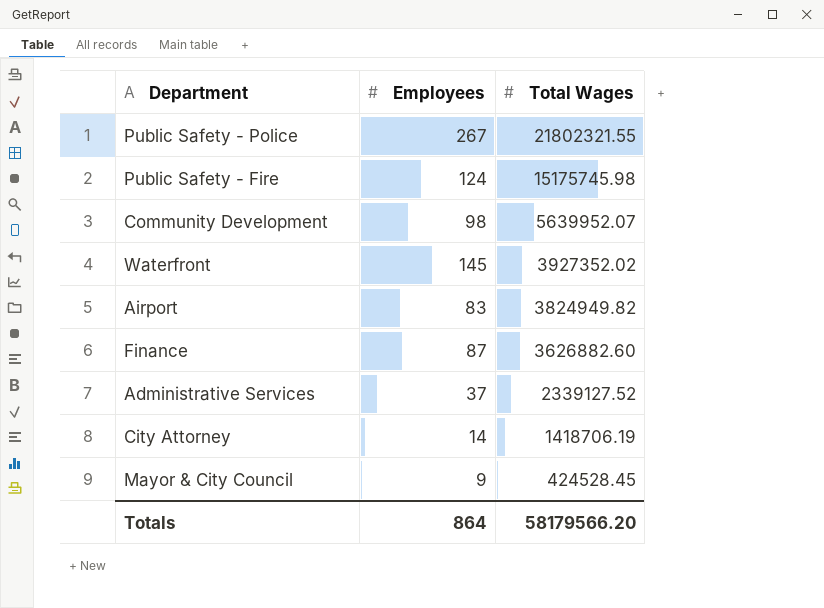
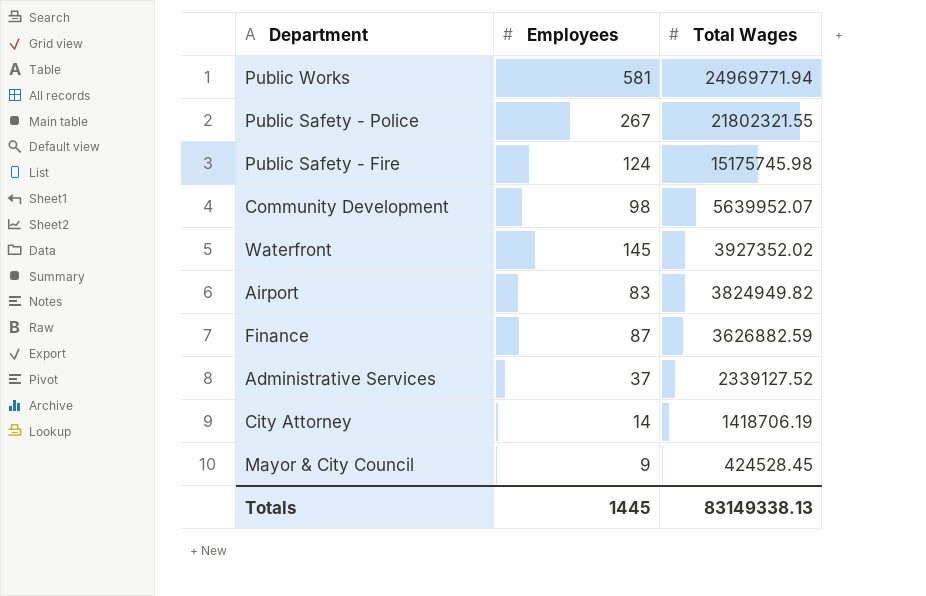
row Public Works: none -> 581 | 24969771.94
Finance | Total Wages: 3626882.60 -> 3626882.59
Totals | Employees: 864 -> 1445
Totals | Total Wages: 58179566.20 -> 83149338.13

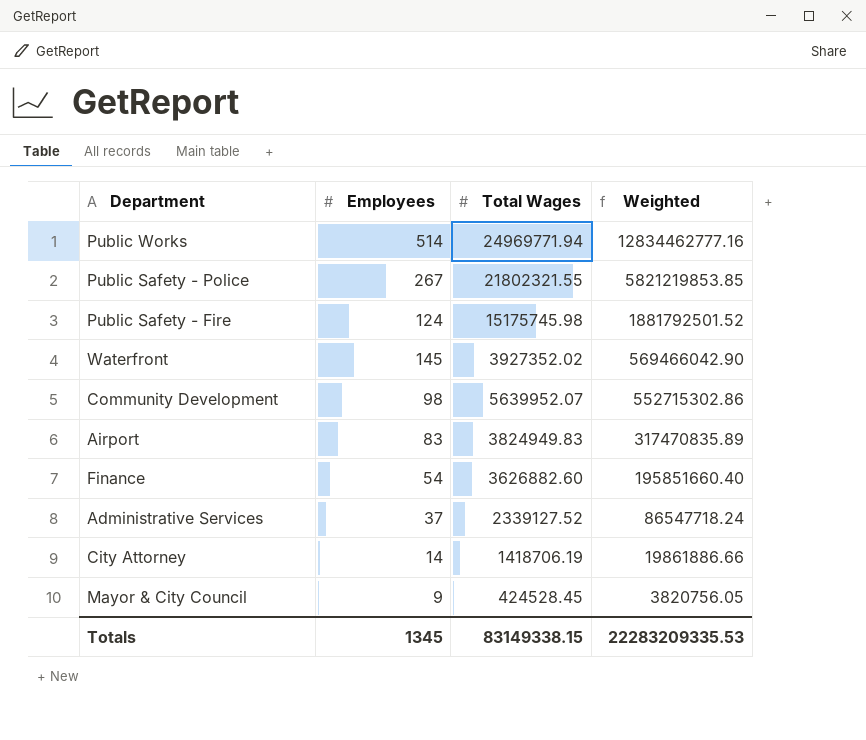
row order: Total Wages descending -> Weighted descending
column Weighted | formula: none -> [Employees] * [Total Wages]
Public Works | Employees: 581 -> 514
Airport | Total Wages: 3824949.82 -> 3824949.83
Finance | Employees: 87 -> 54
Finance | Total Wages: 3626882.59 -> 3626882.60
Totals | Employees: 1445 -> 1345
Totals | Total Wages: 83149338.13 -> 83149338.15

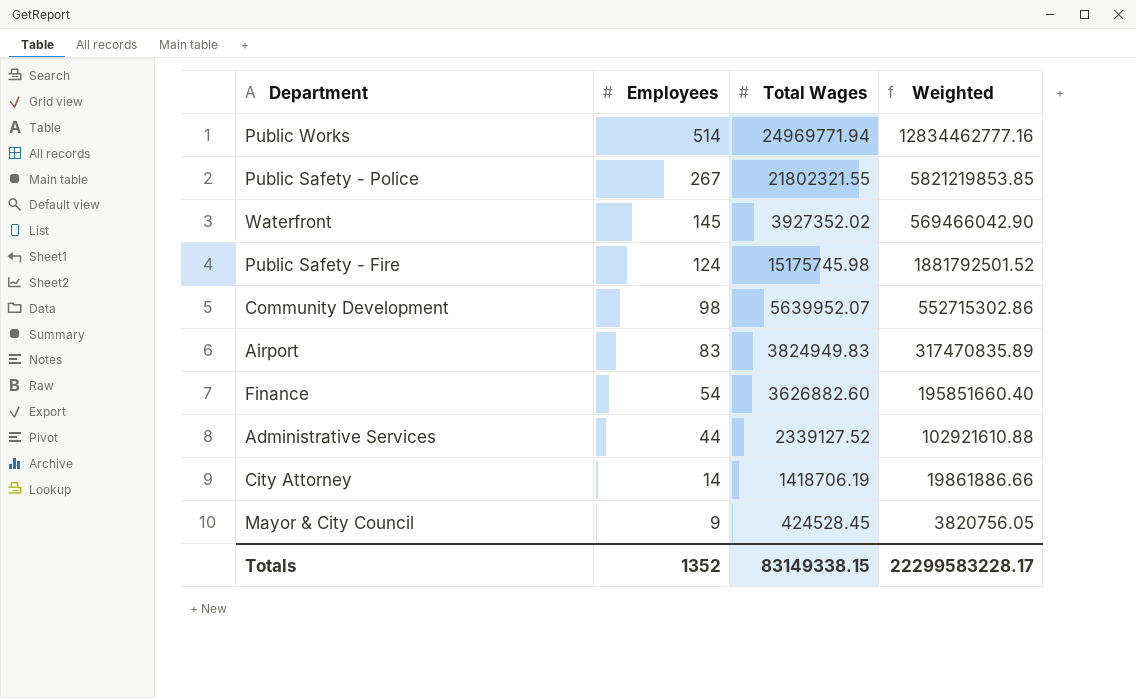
row order: Weighted descending -> Employees descending
Administrative Services | Employees: 37 -> 44
Administrative Services | Weighted: 86547718.24 -> 102921610.88
Totals | Employees: 1345 -> 1352
Totals | Weighted: 22283209335.53 -> 22299583228.17

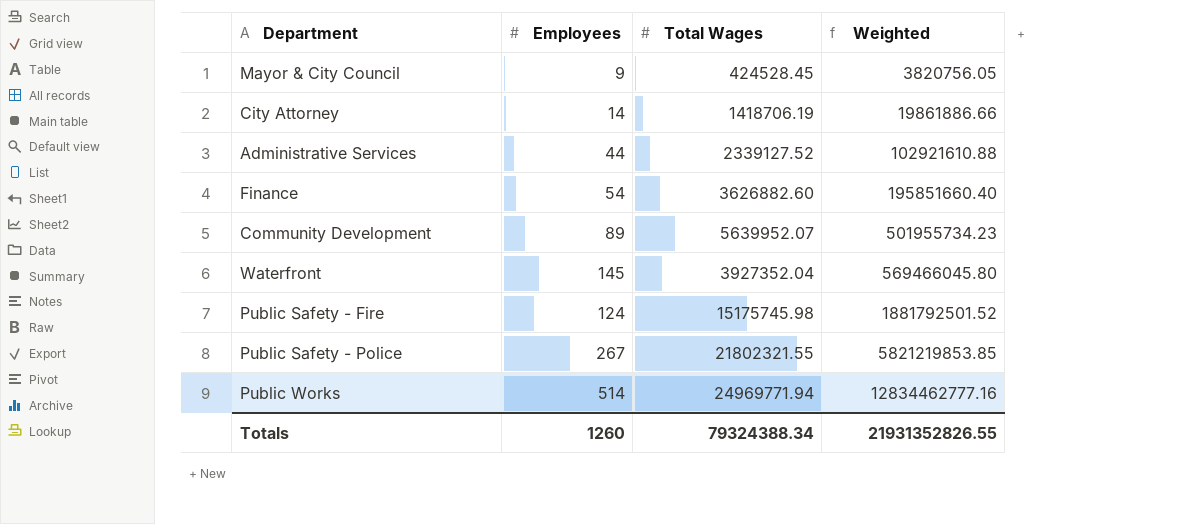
row order: Employees descending -> Weighted ascending
row Airport: 83 | 3824949.83 | 317470835.89 -> none
Community Development | Employees: 98 -> 89
Community Development | Weighted: 552715302.86 -> 501955734.23
Waterfront | Total Wages: 3927352.02 -> 3927352.04
Waterfront | Weighted: 569466042.90 -> 569466045.80
Totals | Employees: 1352 -> 1260
Totals | Total Wages: 83149338.15 -> 79324388.34
Totals | Weighted: 22299583228.17 -> 21931352826.55

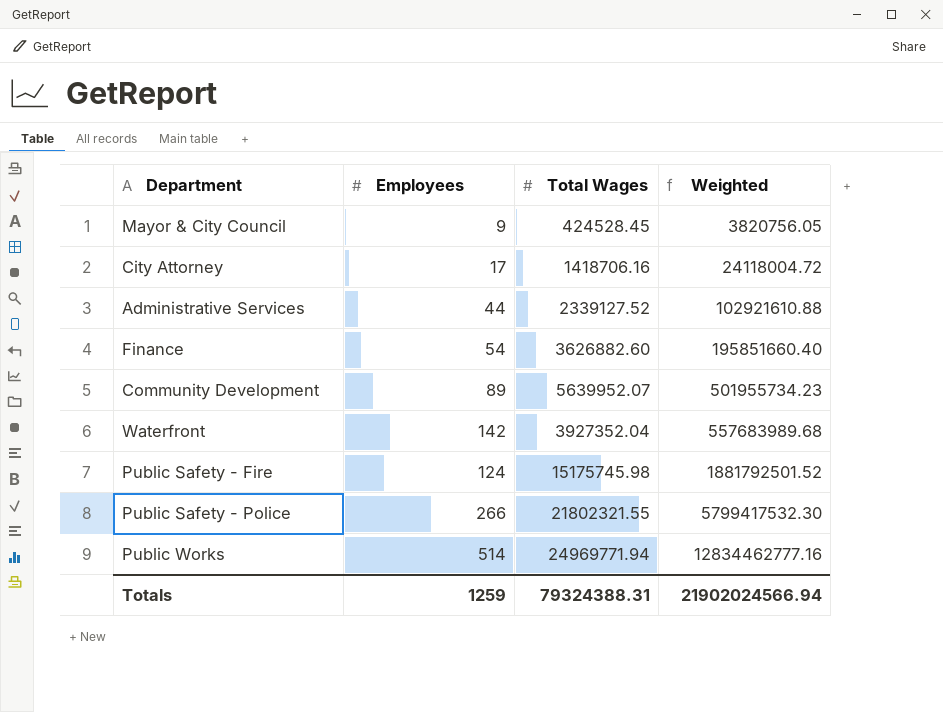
City Attorney | Employees: 14 -> 17
City Attorney | Total Wages: 1418706.19 -> 1418706.16
City Attorney | Weighted: 19861886.66 -> 24118004.72
Waterfront | Employees: 145 -> 142
Waterfront | Weighted: 569466045.80 -> 557683989.68
Public Safety - Police | Employees: 267 -> 266
Public Safety - Police | Weighted: 5821219853.85 -> 5799417532.30
Totals | Employees: 1260 -> 1259
Totals | Total Wages: 79324388.34 -> 79324388.31
Totals | Weighted: 21931352826.55 -> 21902024566.94

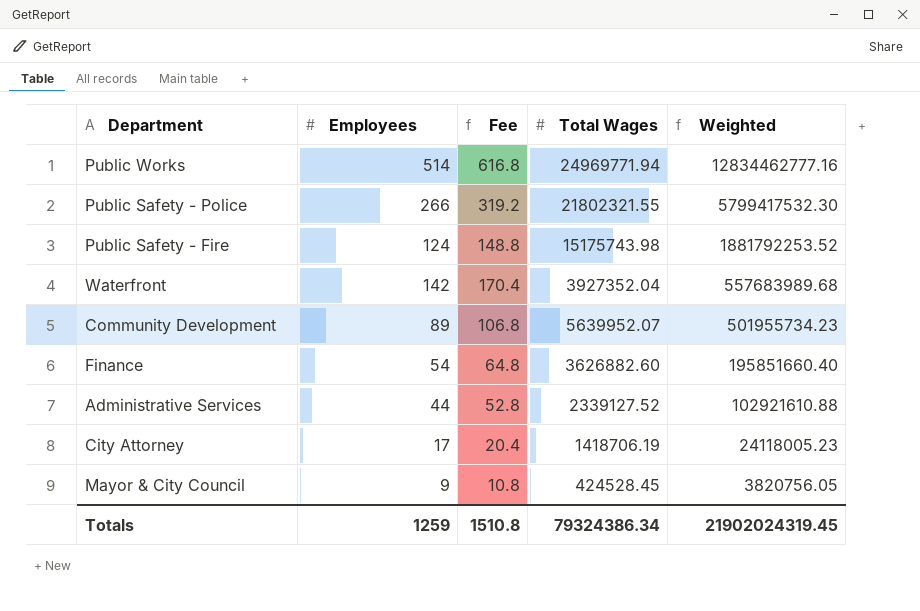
row order: Weighted ascending -> Weighted descending
column Fee | formula: none -> [Employees] * 1.2
Public Safety - Fire | Total Wages: 15175745.98 -> 15175743.98
Public Safety - Fire | Weighted: 1881792501.52 -> 1881792253.52
City Attorney | Total Wages: 1418706.16 -> 1418706.19
City Attorney | Weighted: 24118004.72 -> 24118005.23
Totals | Total Wages: 79324388.31 -> 79324386.34
Totals | Weighted: 21902024566.94 -> 21902024319.45

